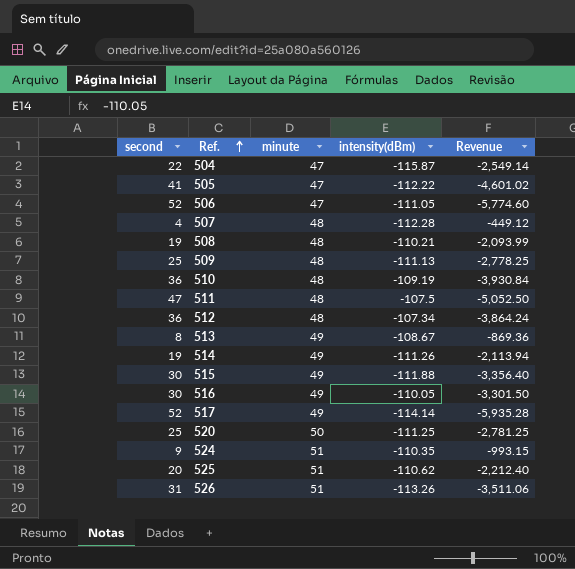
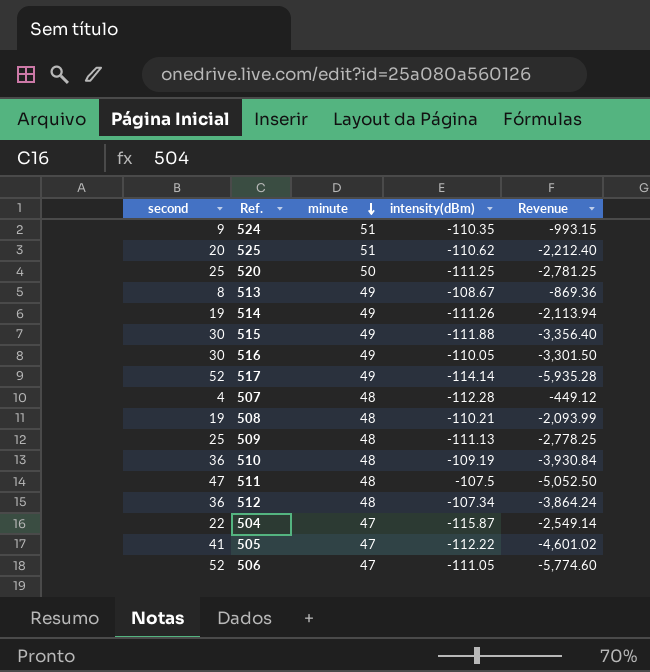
row order: Ref. ascending -> minute descending
row 526: 31 | 51 | -113.26 | -3,511.06 -> none

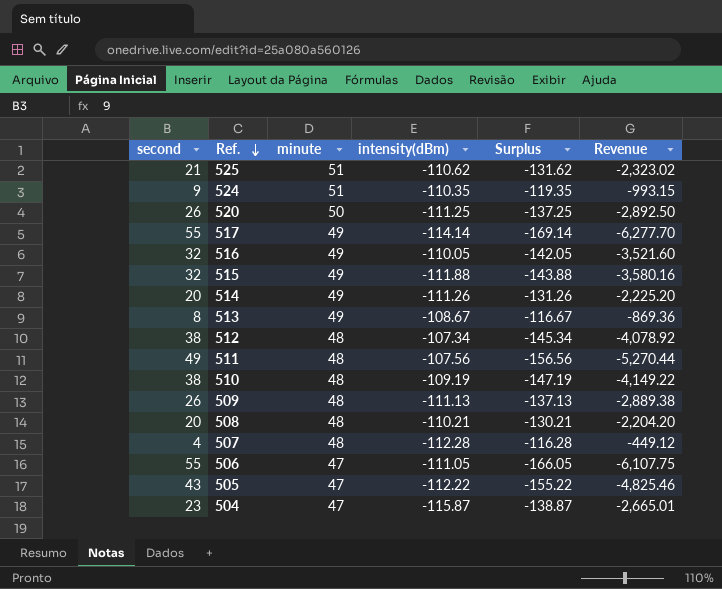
row order: minute descending -> Ref. descending
column Surplus | formula: none -> [intensity(dBm)] - [second]
525 | second: 20 -> 21
525 | Revenue: -2,212.40 -> -2,323.02
520 | second: 25 -> 26
520 | Revenue: -2,781.25 -> -2,892.50
517 | second: 52 -> 55
517 | Revenue: -5,935.28 -> -6,277.70
516 | second: 30 -> 32
516 | Revenue: -3,301.50 -> -3,521.60
515 | second: 30 -> 32
515 | Revenue: -3,356.40 -> -3,580.16
514 | second: 19 -> 20
514 | Revenue: -2,113.94 -> -2,225.20
512 | second: 36 -> 38
512 | Revenue: -3,864.24 -> -4,078.92
511 | second: 47 -> 49
511 | intensity(dBm): -107.5 -> -107.56
511 | Revenue: -5,052.50 -> -5,270.44
510 | second: 36 -> 38
510 | Revenue: -3,930.84 -> -4,149.22
509 | second: 25 -> 26
509 | Revenue: -2,778.25 -> -2,889.38
508 | second: 19 -> 20
508 | Revenue: -2,093.99 -> -2,204.20
506 | second: 52 -> 55
506 | Revenue: -5,774.60 -> -6,107.75
505 | second: 41 -> 43
505 | Revenue: -4,601.02 -> -4,825.46
504 | second: 22 -> 23
504 | Revenue: -2,549.14 -> -2,665.01

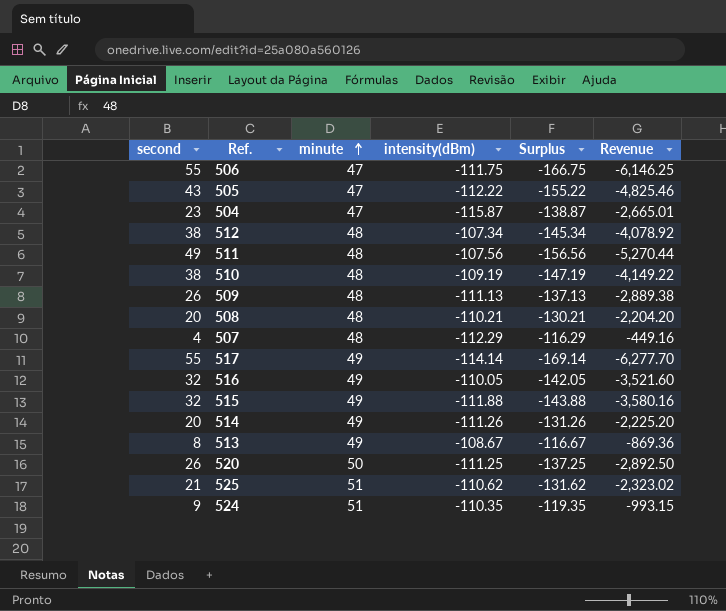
row order: Ref. descending -> minute ascending
506 | intensity(dBm): -111.05 -> -111.75
506 | Surplus: -166.05 -> -166.75
506 | Revenue: -6,107.75 -> -6,146.25
507 | intensity(dBm): -112.28 -> -112.29
507 | Surplus: -116.28 -> -116.29
507 | Revenue: -449.12 -> -449.16

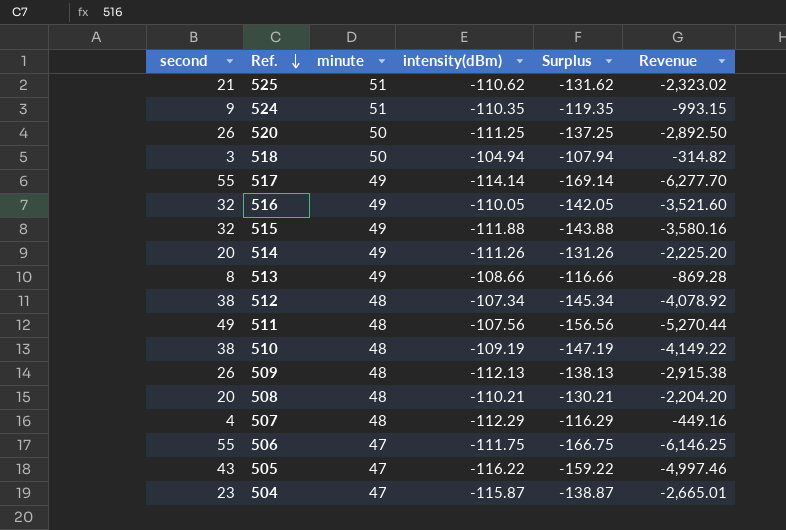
row order: minute ascending -> Ref. descending
row 518: none -> 3 | 50 | -104.94 | -107.94 | -314.82
513 | intensity(dBm): -108.67 -> -108.66
513 | Surplus: -116.67 -> -116.66
513 | Revenue: -869.36 -> -869.28
509 | intensity(dBm): -111.13 -> -112.13
509 | Surplus: -137.13 -> -138.13
509 | Revenue: -2,889.38 -> -2,915.38
505 | intensity(dBm): -112.22 -> -116.22
505 | Surplus: -155.22 -> -159.22
505 | Revenue: -4,825.46 -> -4,997.46

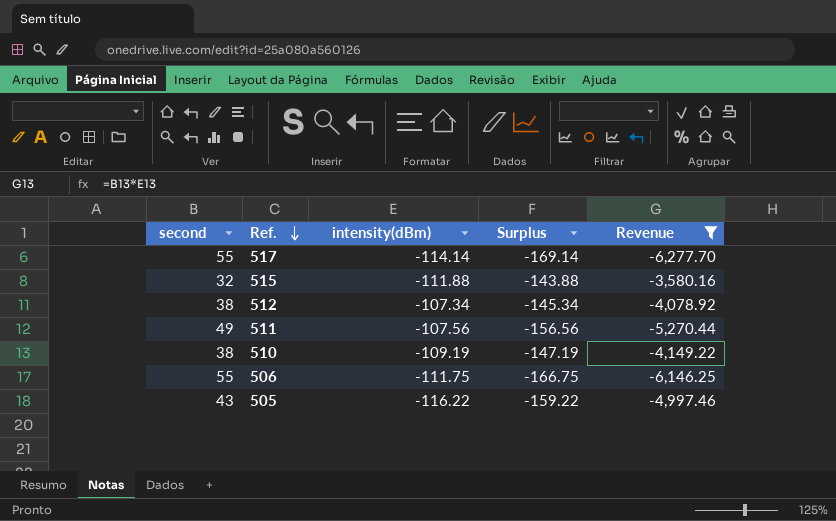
filter: none -> Revenue <= -3,580.16
column minute | position: 3 -> none

